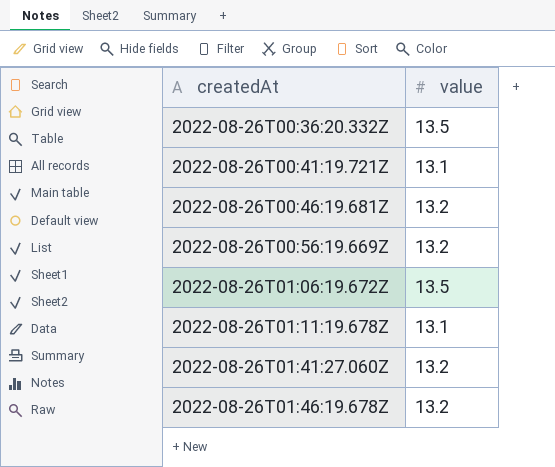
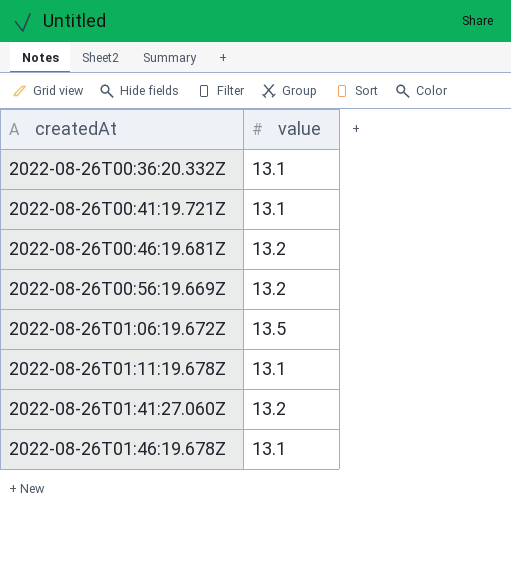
2022-08-26T00:36:20.332Z | value: 13.5 -> 13.1
2022-08-26T01:46:19.678Z | value: 13.2 -> 13.1

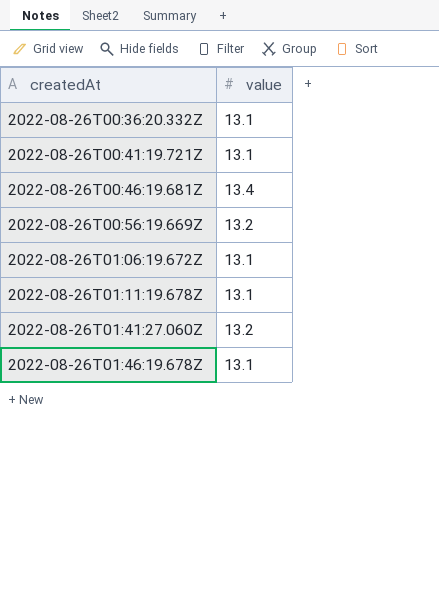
2022-08-26T00:46:19.681Z | value: 13.2 -> 13.4
2022-08-26T01:06:19.672Z | value: 13.5 -> 13.1

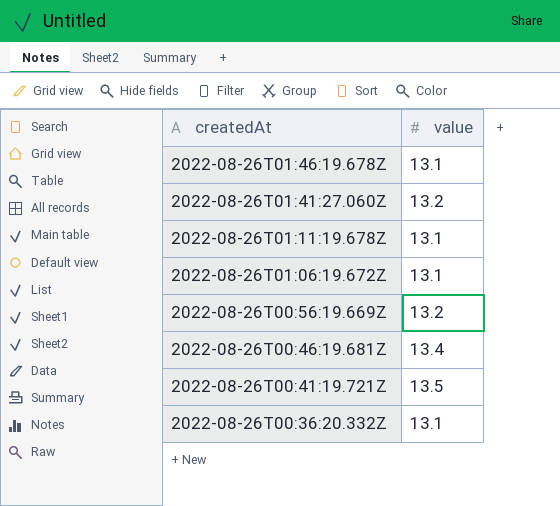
row order: createdAt ascending -> createdAt descending
2022-08-26T00:41:19.721Z | value: 13.1 -> 13.5

